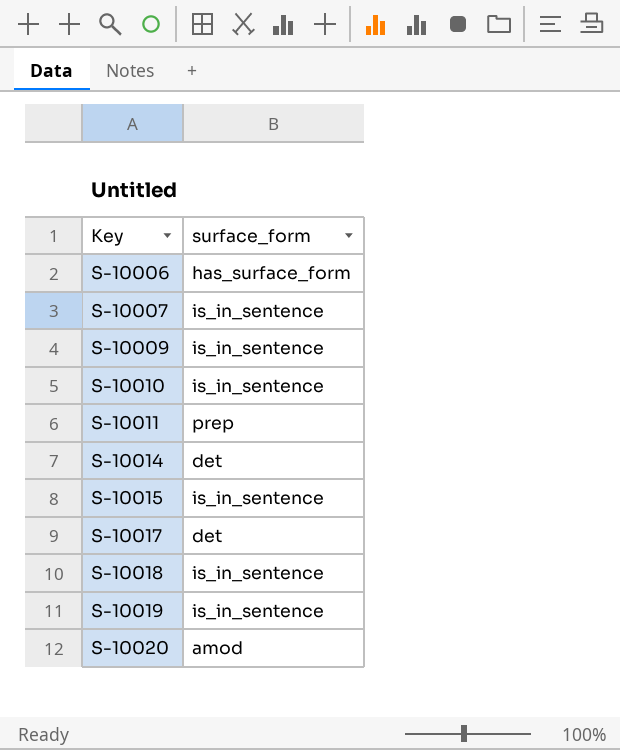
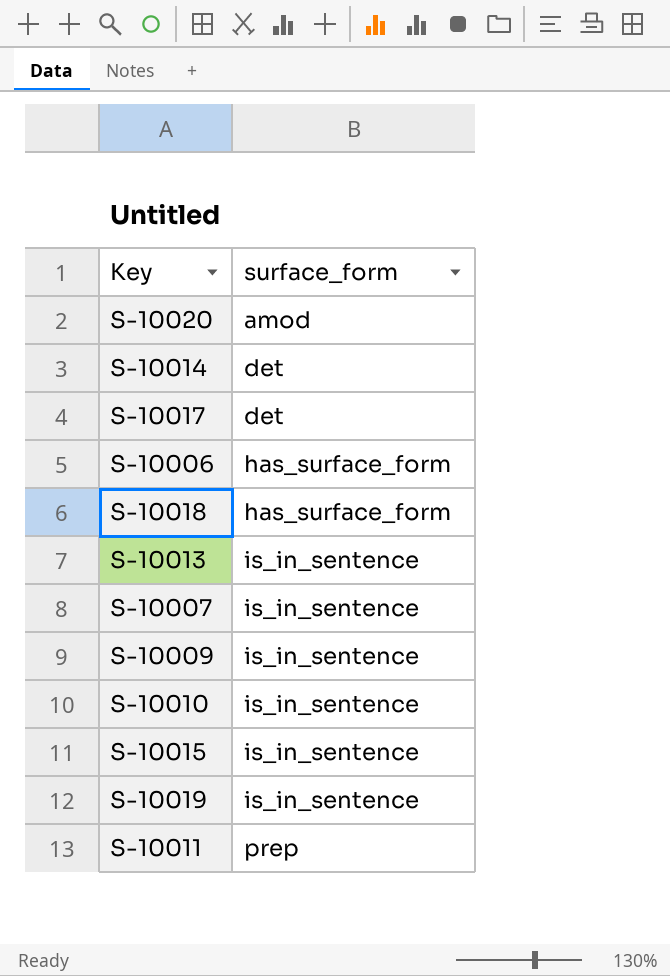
row order: Key ascending -> surface_form ascending
S-10018 | surface_form: is_in_sentence -> has_surface_form
row S-10013: none -> is_in_sentence

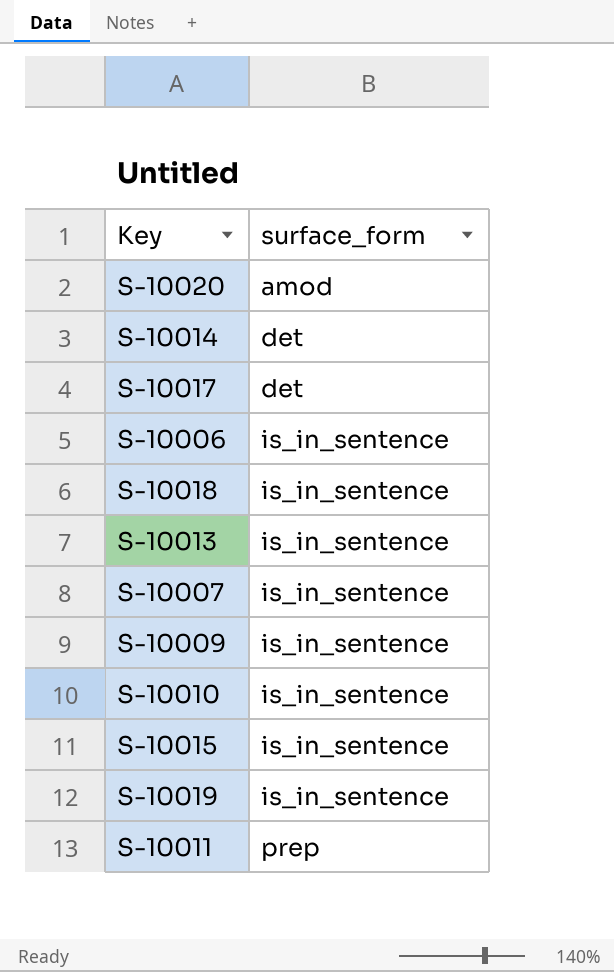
S-10006 | surface_form: has_surface_form -> is_in_sentence
S-10018 | surface_form: has_surface_form -> is_in_sentence

